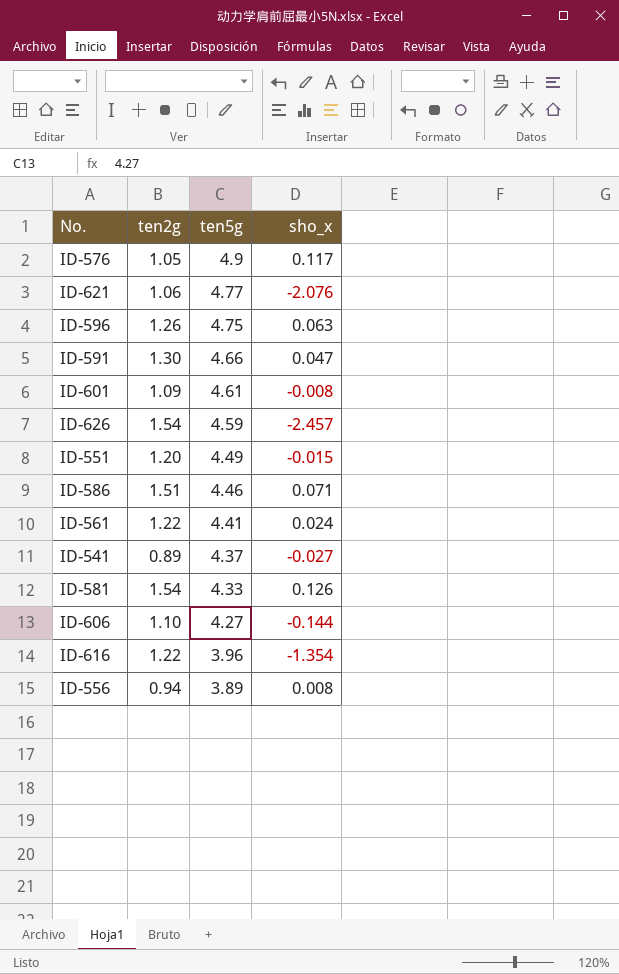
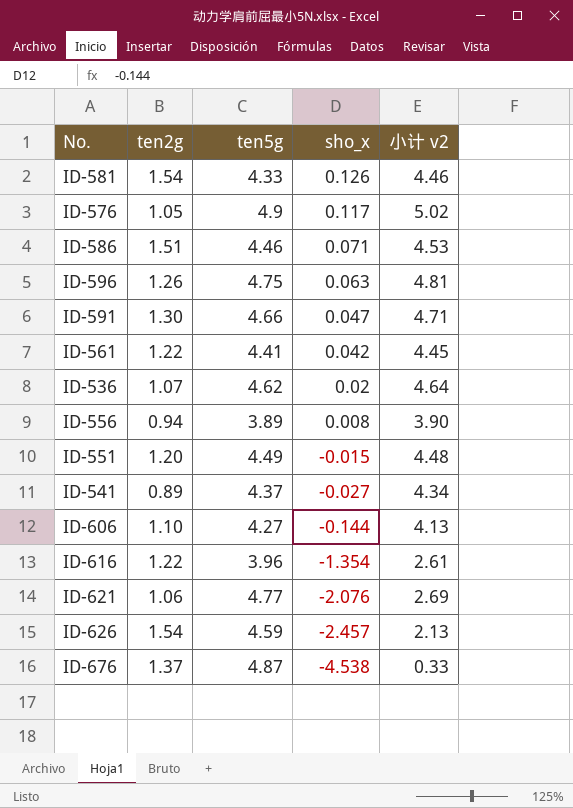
row order: ten5g descending -> sho_x descending
column 小计 v2 | formula: none -> [ten5g] + [sho_x]
row ID-601: 1.09 | 4.61 | -0.008 -> none
ID-561 | sho_x: 0.024 -> 0.042
row ID-536: none -> 1.07 | 4.62 | 0.02 | 4.64
row ID-676: none -> 1.37 | 4.87 | -4.538 | 0.33

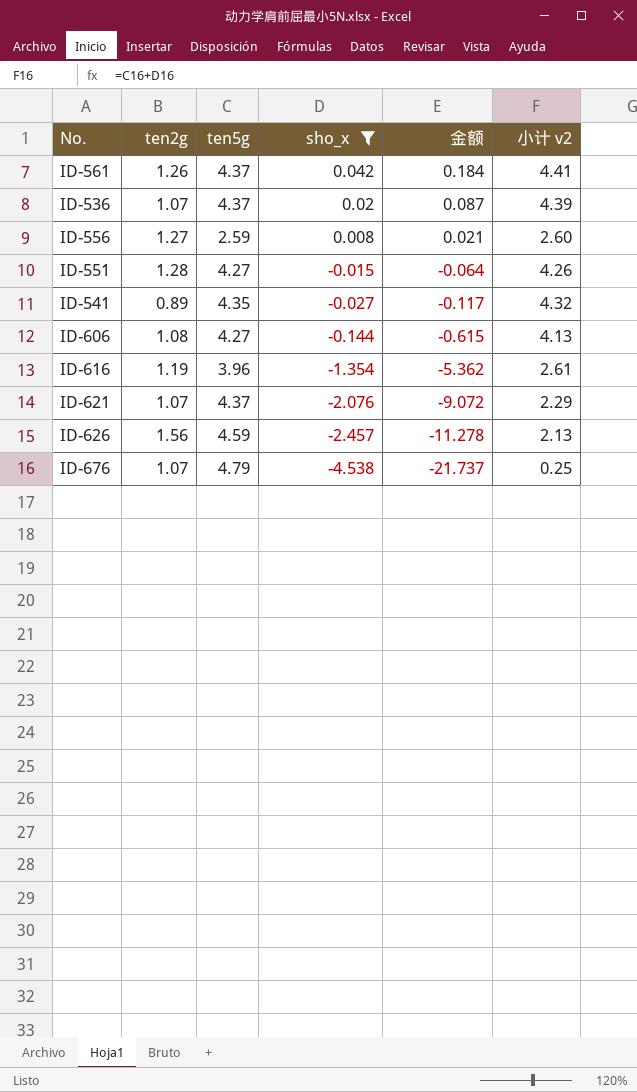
filter: none -> sho_x <= 0.042
column 金额 | formula: none -> [ten5g] * [sho_x]
ID-561 | ten2g: 1.22 -> 1.26
ID-561 | ten5g: 4.41 -> 4.37
ID-561 | 小计 v2: 4.45 -> 4.41
ID-536 | ten5g: 4.62 -> 4.37
ID-536 | 小计 v2: 4.64 -> 4.39
ID-556 | ten2g: 0.94 -> 1.27
ID-556 | ten5g: 3.89 -> 2.59
ID-556 | 小计 v2: 3.90 -> 2.60
ID-551 | ten2g: 1.20 -> 1.28
ID-551 | ten5g: 4.49 -> 4.27
ID-551 | 小计 v2: 4.48 -> 4.26
ID-541 | ten5g: 4.37 -> 4.35
ID-541 | 小计 v2: 4.34 -> 4.32
ID-606 | ten2g: 1.10 -> 1.08
ID-616 | ten2g: 1.22 -> 1.19
ID-621 | ten2g: 1.06 -> 1.07
ID-621 | ten5g: 4.77 -> 4.37
ID-621 | 小计 v2: 2.69 -> 2.29
ID-626 | ten2g: 1.54 -> 1.56
ID-676 | ten2g: 1.37 -> 1.07
ID-676 | ten5g: 4.87 -> 4.79
ID-676 | 小计 v2: 0.33 -> 0.25

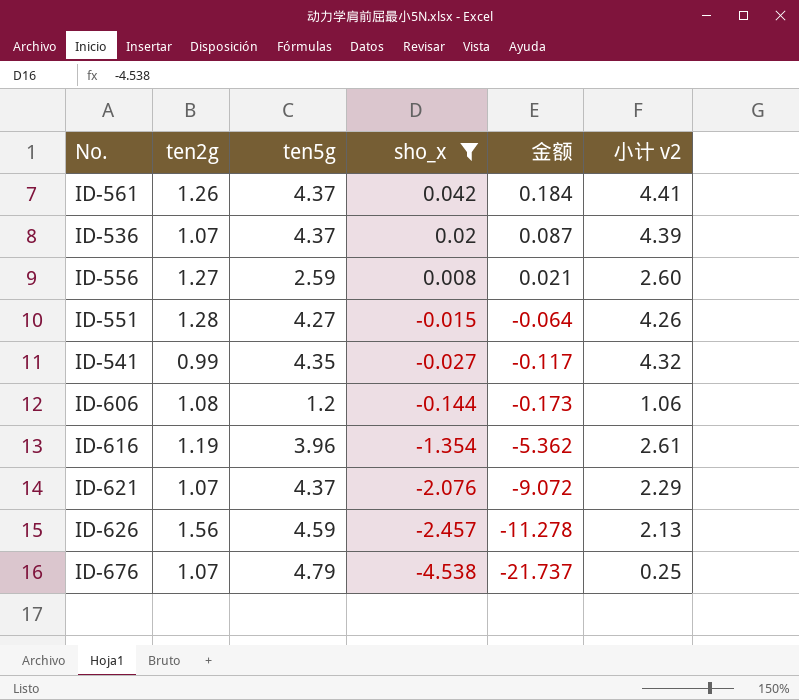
ID-541 | ten2g: 0.89 -> 0.99
ID-606 | ten5g: 4.27 -> 1.2
ID-606 | 金额: -0.615 -> -0.173
ID-606 | 小计 v2: 4.13 -> 1.06

